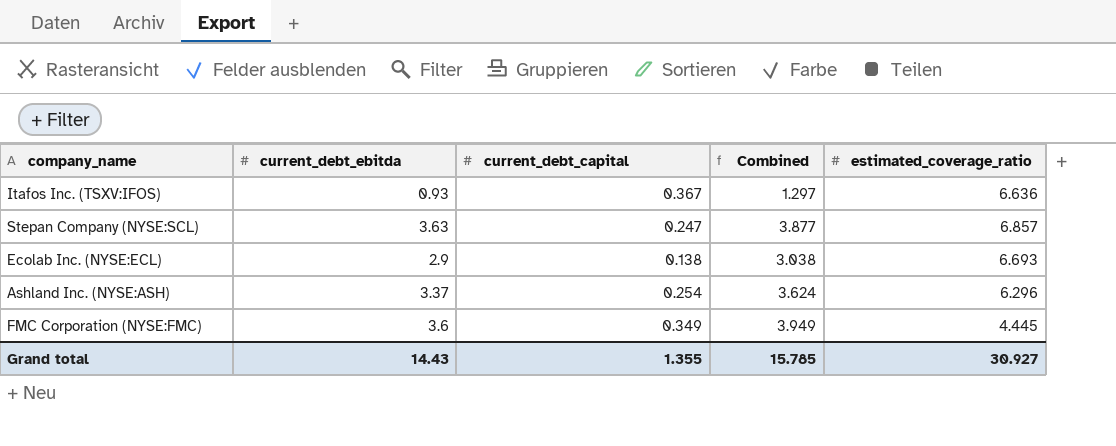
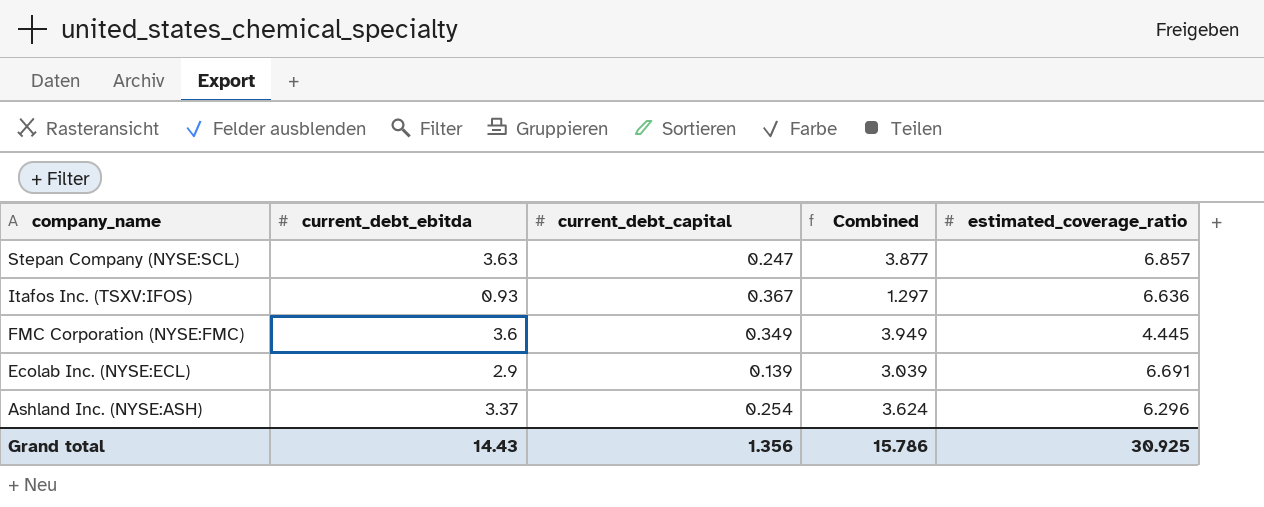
row order: none -> company_name descending
Ecolab Inc. (NYSE:ECL) | current_debt_capital: 0.138 -> 0.139
Ecolab Inc. (NYSE:ECL) | Combined: 3.038 -> 3.039
Ecolab Inc. (NYSE:ECL) | estimated_coverage_ratio: 6.693 -> 6.691
Grand total | current_debt_capital: 1.355 -> 1.356
Grand total | Combined: 15.785 -> 15.786
Grand total | estimated_coverage_ratio: 30.927 -> 30.925

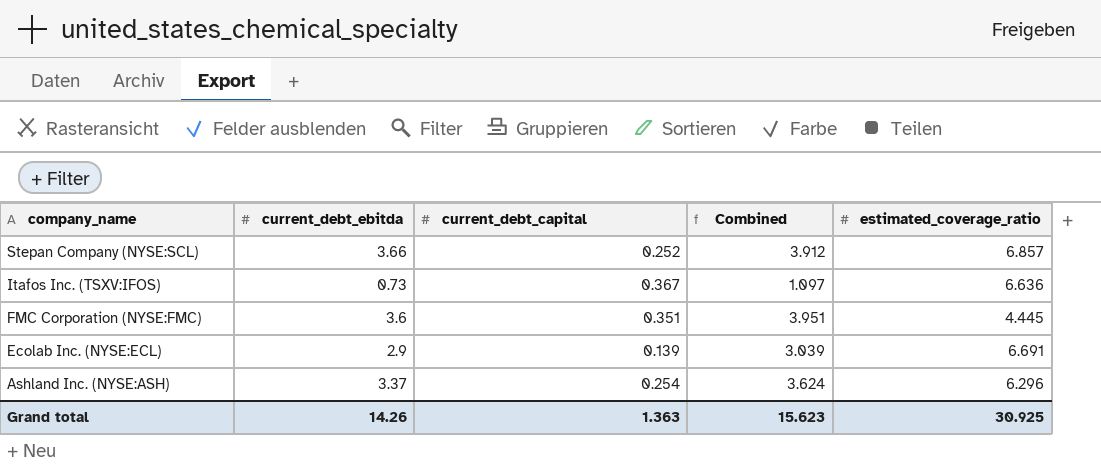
Stepan Company (NYSE:SCL) | current_debt_ebitda: 3.63 -> 3.66
Stepan Company (NYSE:SCL) | current_debt_capital: 0.247 -> 0.252
Stepan Company (NYSE:SCL) | Combined: 3.877 -> 3.912
Itafos Inc. (TSXV:IFOS) | current_debt_ebitda: 0.93 -> 0.73
Itafos Inc. (TSXV:IFOS) | Combined: 1.297 -> 1.097
FMC Corporation (NYSE:FMC) | current_debt_capital: 0.349 -> 0.351
FMC Corporation (NYSE:FMC) | Combined: 3.949 -> 3.951
Grand total | current_debt_ebitda: 14.43 -> 14.26
Grand total | current_debt_capital: 1.356 -> 1.363
Grand total | Combined: 15.786 -> 15.623

